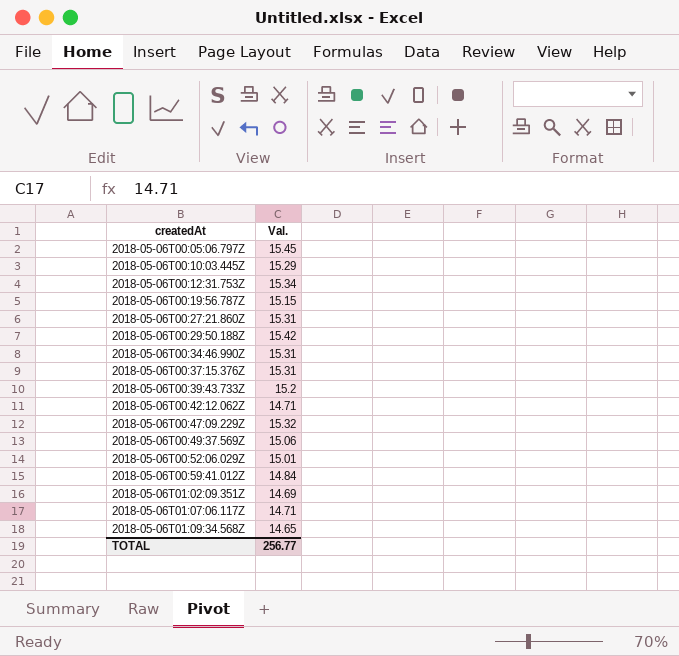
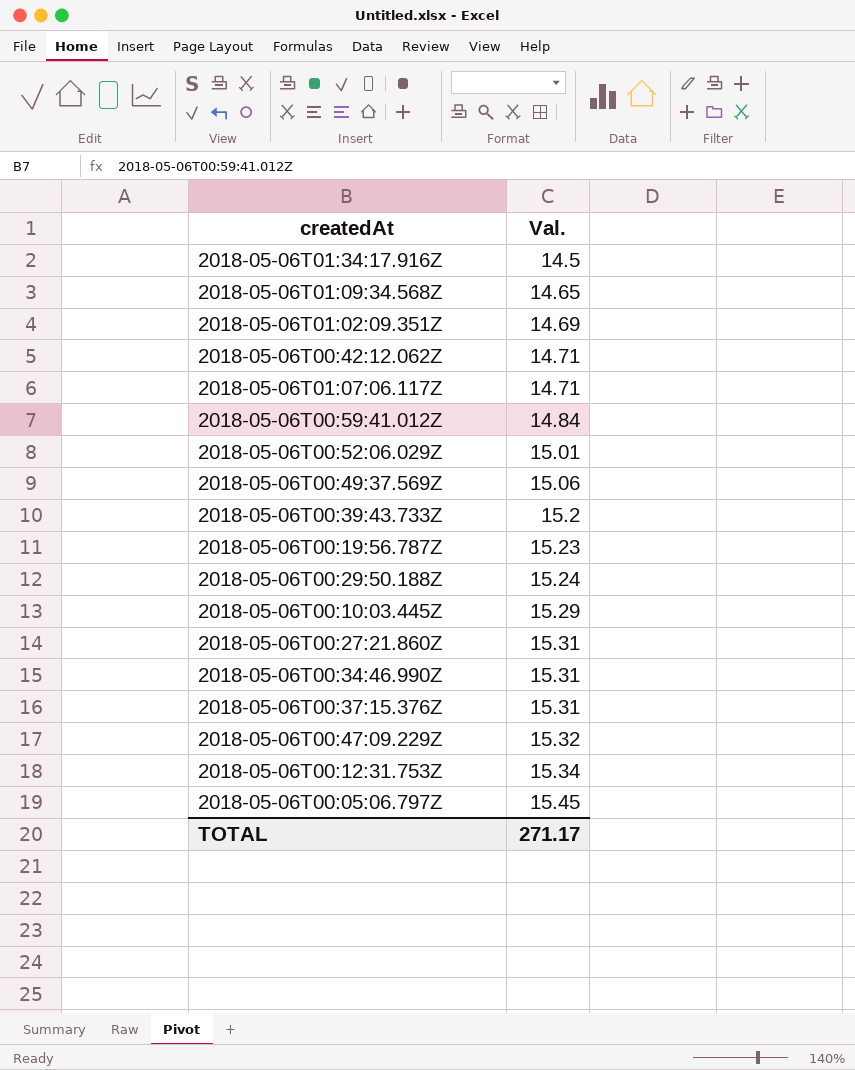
row order: createdAt ascending -> Val. ascending
row 2018-05-06T01:34:17.916Z: none -> 14.5
2018-05-06T00:19:56.787Z | Val.: 15.15 -> 15.23
2018-05-06T00:29:50.188Z | Val.: 15.42 -> 15.24
TOTAL | Val.: 256.77 -> 271.17

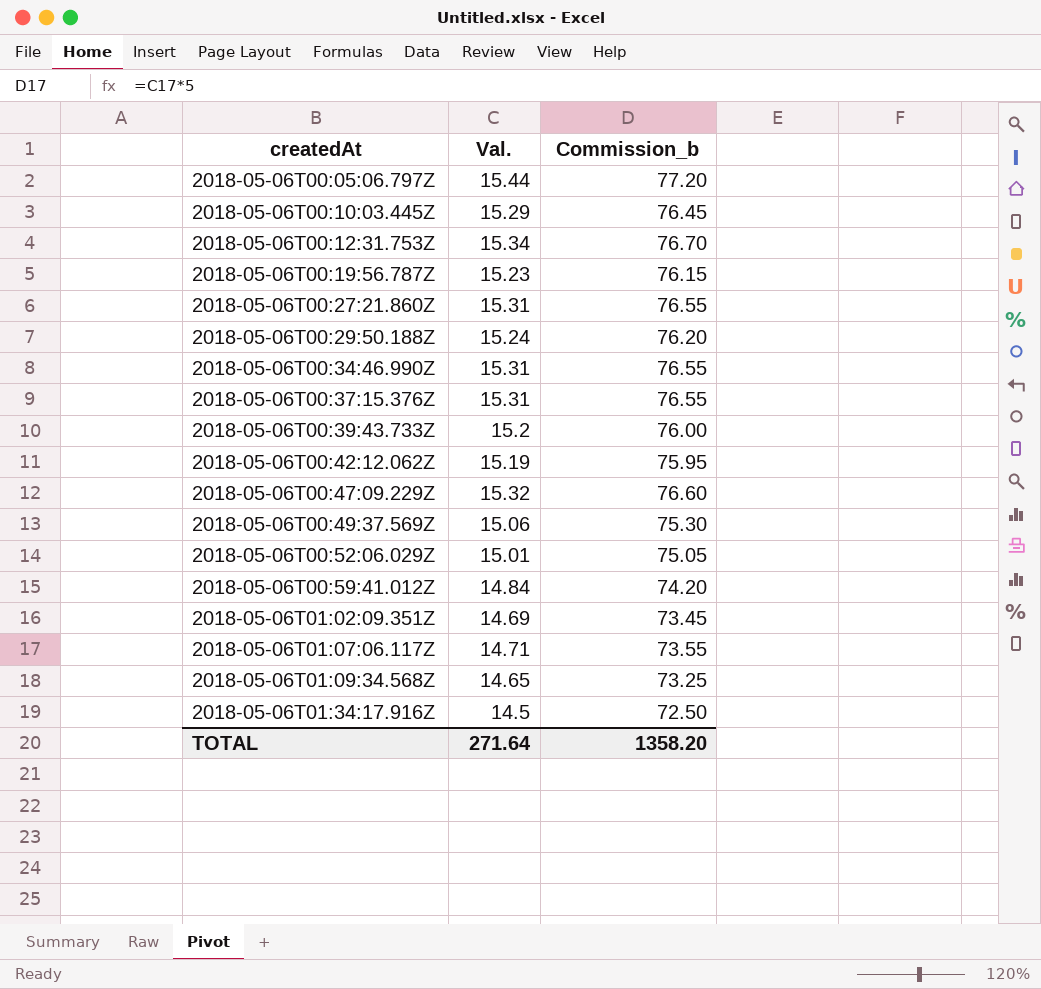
row order: Val. ascending -> createdAt ascending
column Commission_b | formula: none -> [Val.] * 5
2018-05-06T00:05:06.797Z | Val.: 15.45 -> 15.44
2018-05-06T00:42:12.062Z | Val.: 14.71 -> 15.19
TOTAL | Val.: 271.17 -> 271.64

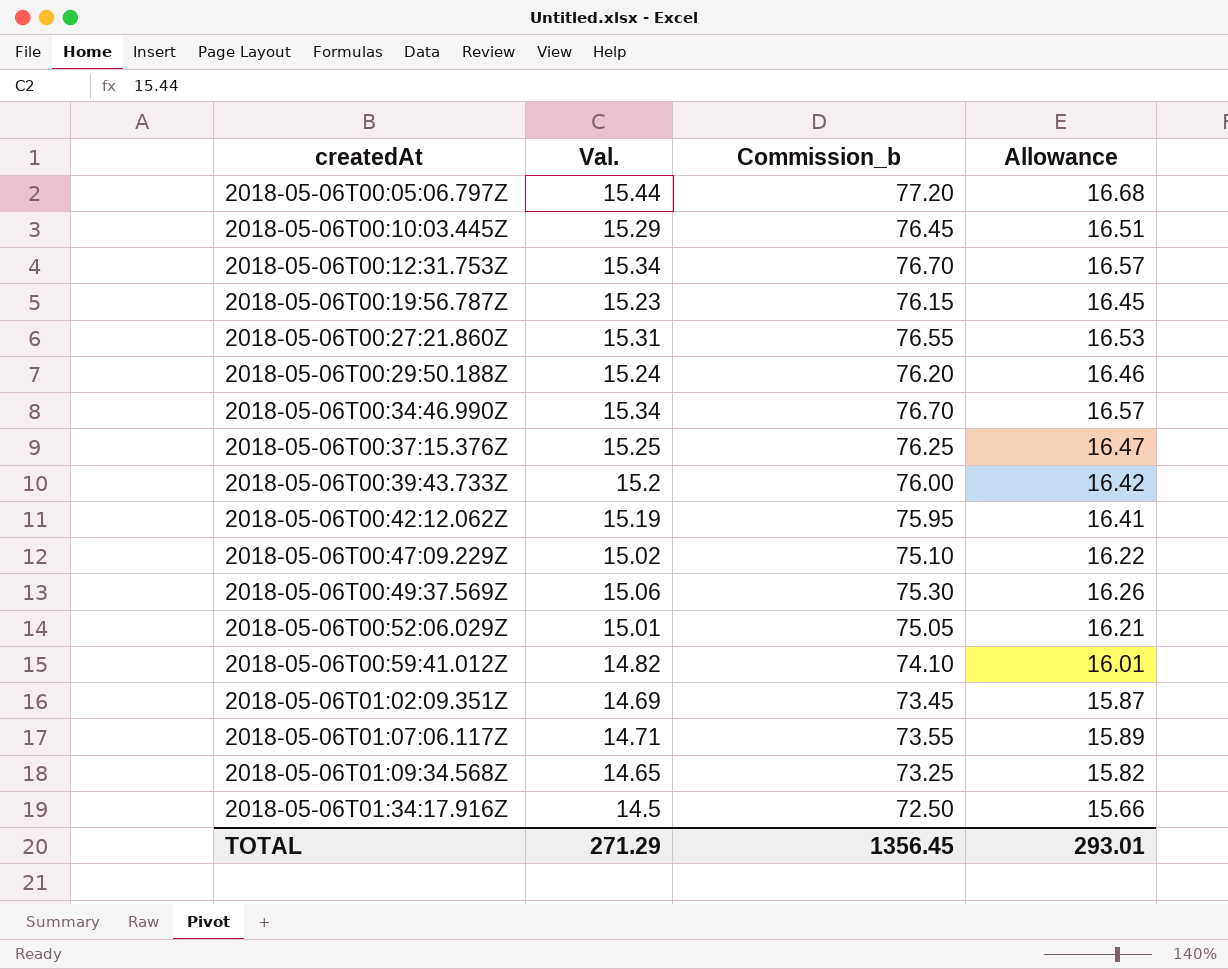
column Allowance | formula: none -> [Val.] * 1.08
2018-05-06T00:34:46.990Z | Val.: 15.31 -> 15.34
2018-05-06T00:34:46.990Z | Commission_b: 76.55 -> 76.70
2018-05-06T00:37:15.376Z | Val.: 15.31 -> 15.25
2018-05-06T00:37:15.376Z | Commission_b: 76.55 -> 76.25
2018-05-06T00:47:09.229Z | Val.: 15.32 -> 15.02
2018-05-06T00:47:09.229Z | Commission_b: 76.60 -> 75.10
2018-05-06T00:59:41.012Z | Val.: 14.84 -> 14.82
2018-05-06T00:59:41.012Z | Commission_b: 74.20 -> 74.10
TOTAL | Val.: 271.64 -> 271.29
TOTAL | Commission_b: 1358.20 -> 1356.45

